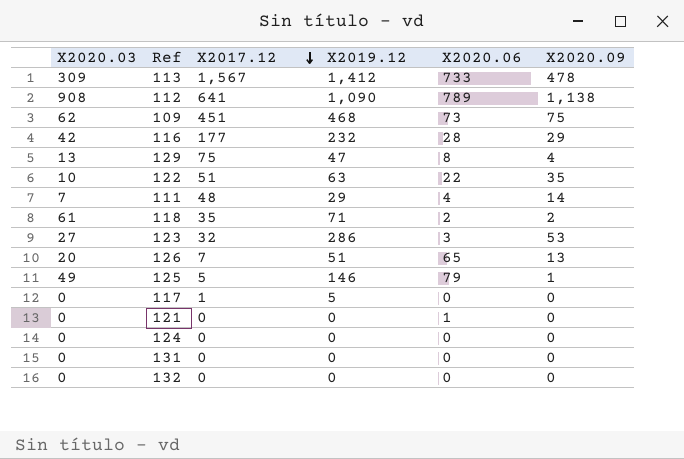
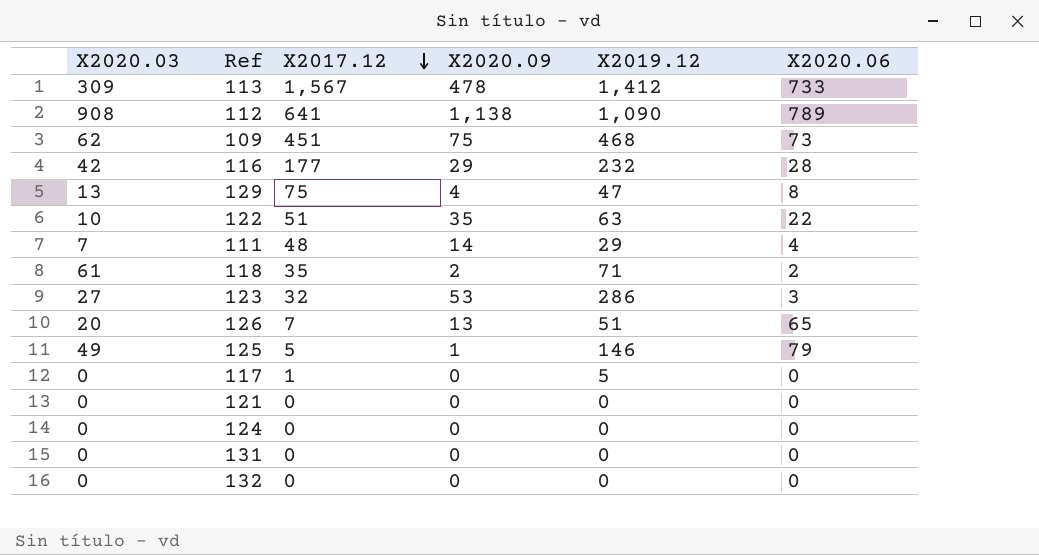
column X2020.09 | position: 6 -> 4
121 | X2020.06: 1 -> 0

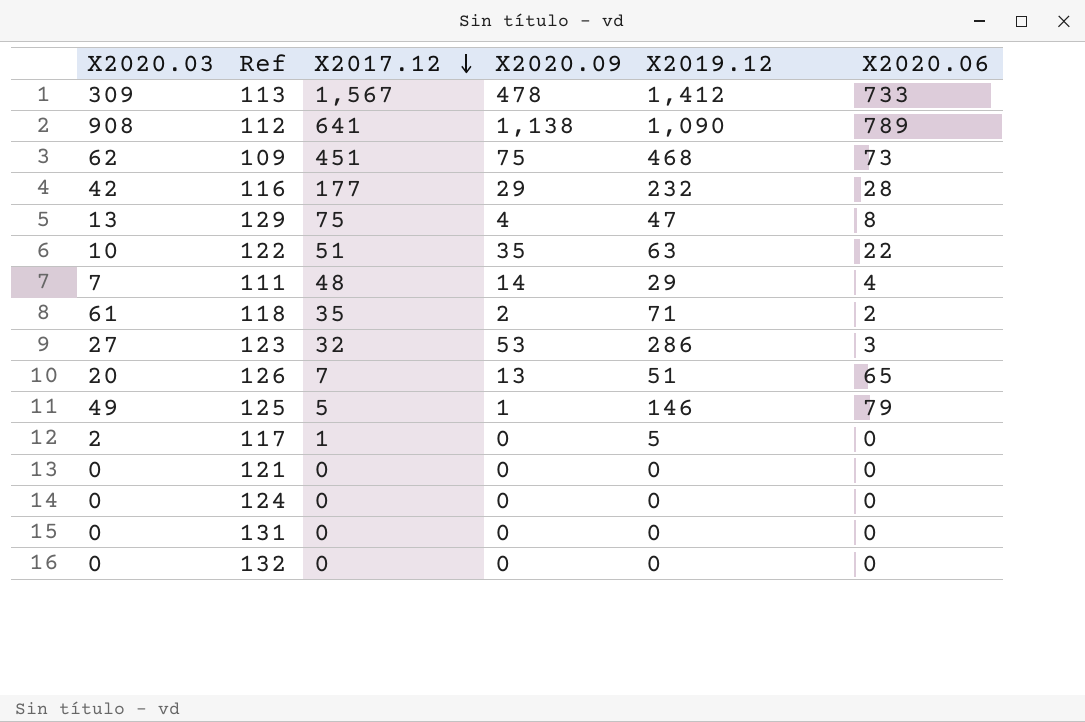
117 | X2020.03: 0 -> 2

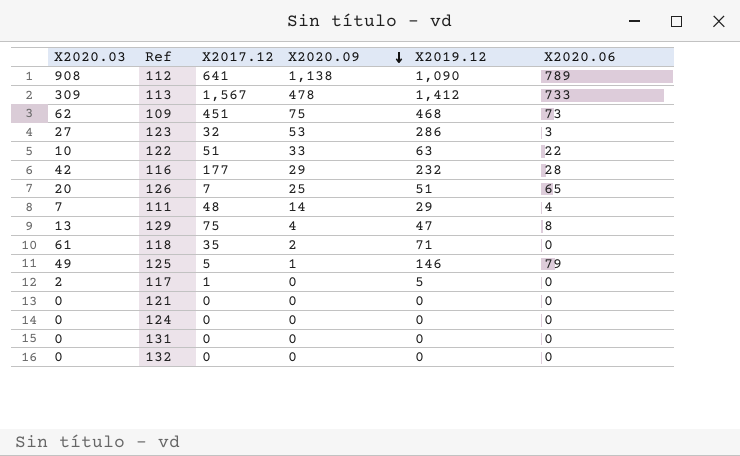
row order: X2017.12 descending -> X2020.09 descending
122 | X2020.09: 35 -> 33
126 | X2020.09: 13 -> 25
118 | X2020.06: 2 -> 0

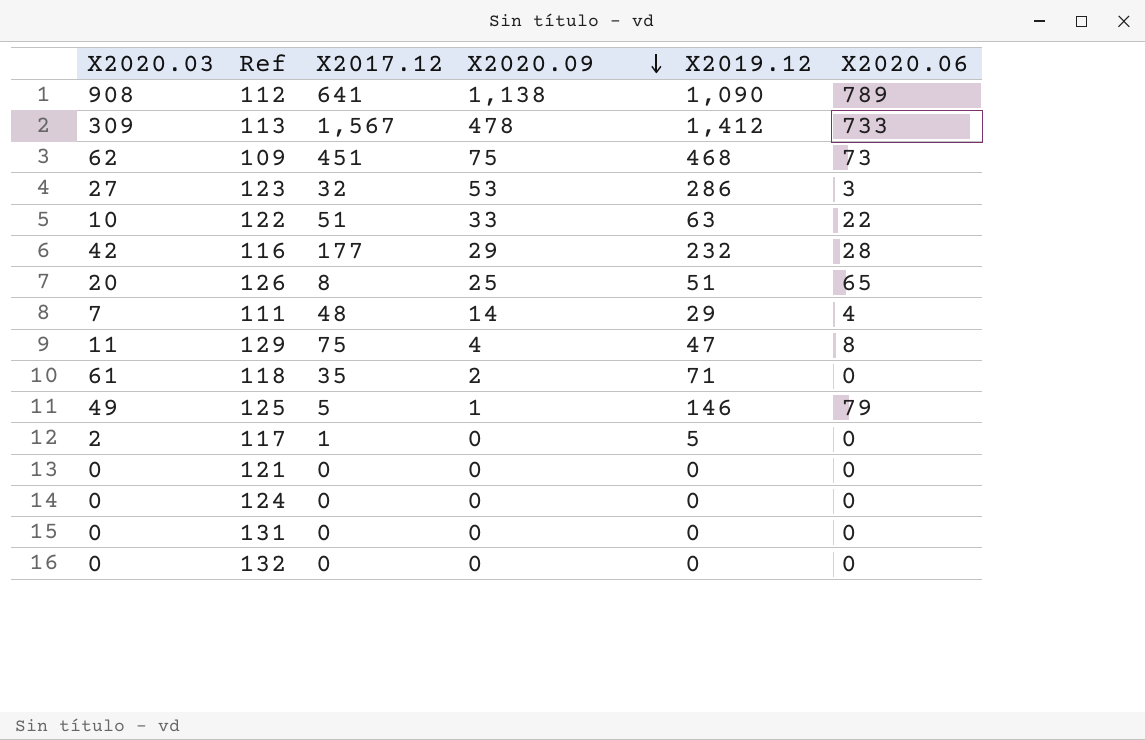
126 | X2017.12: 7 -> 8
129 | X2020.03: 13 -> 11

